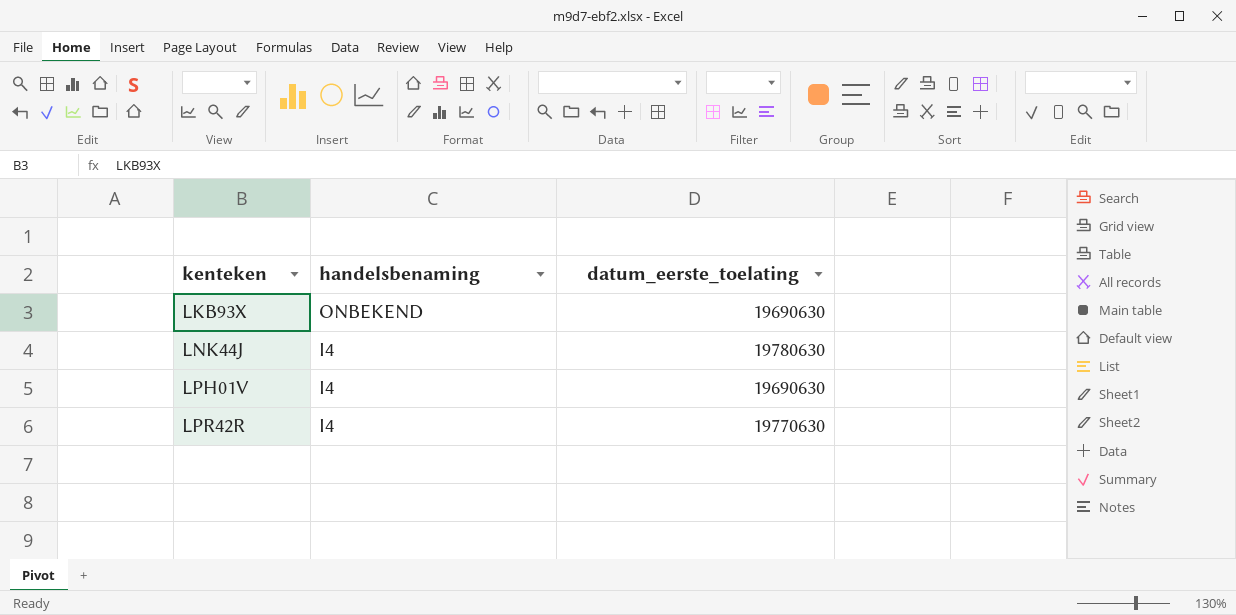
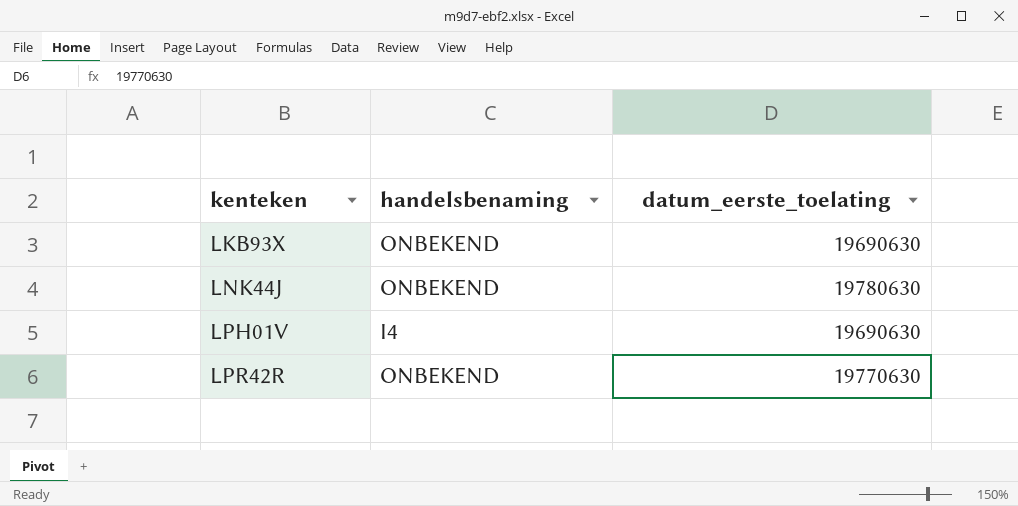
LNK44J | handelsbenaming: I4 -> ONBEKEND
LPR42R | handelsbenaming: I4 -> ONBEKEND

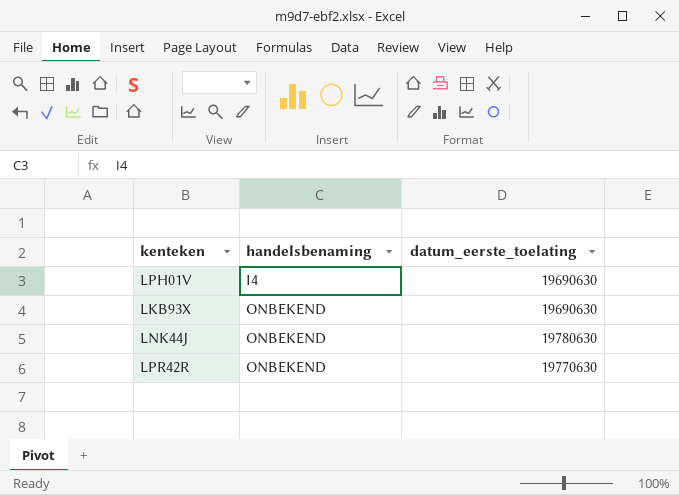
row order: kenteken ascending -> handelsbenaming ascending

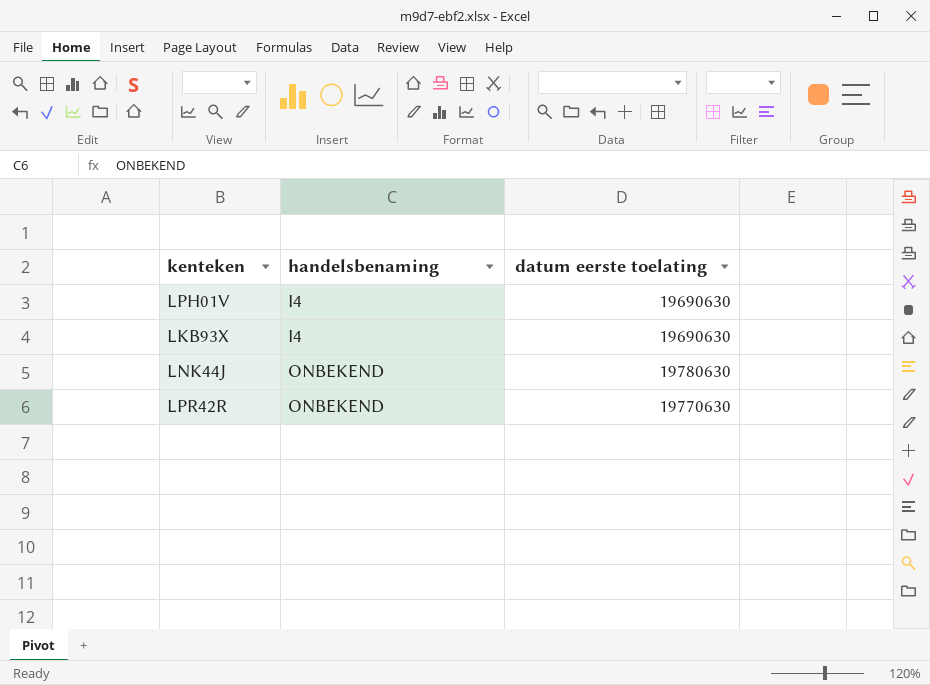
column name: datum_eerste_toelating -> datum eerste toelating
LKB93X | handelsbenaming: ONBEKEND -> I4

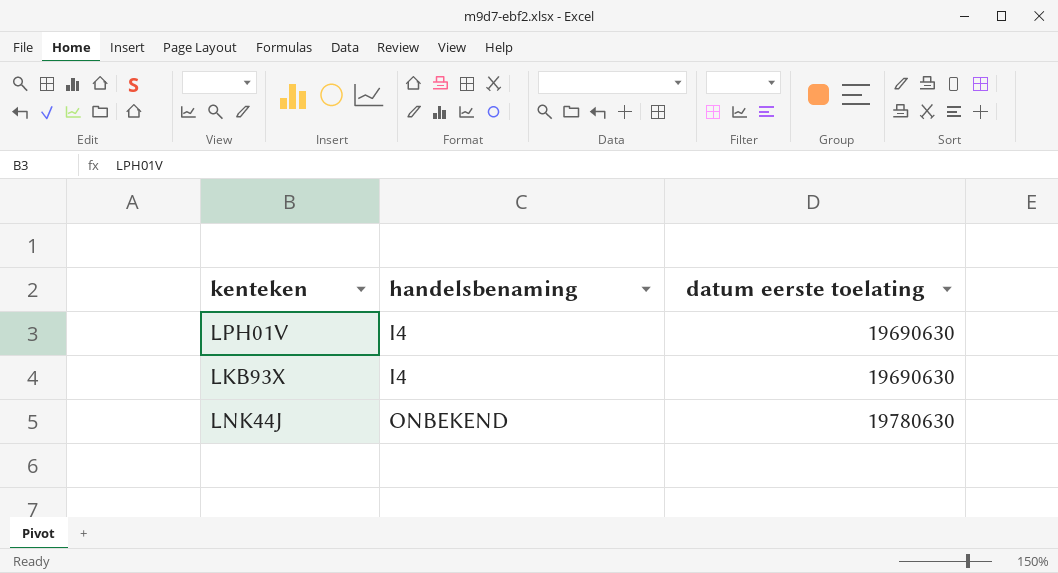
row LPR42R: ONBEKEND | 19770630 -> none

